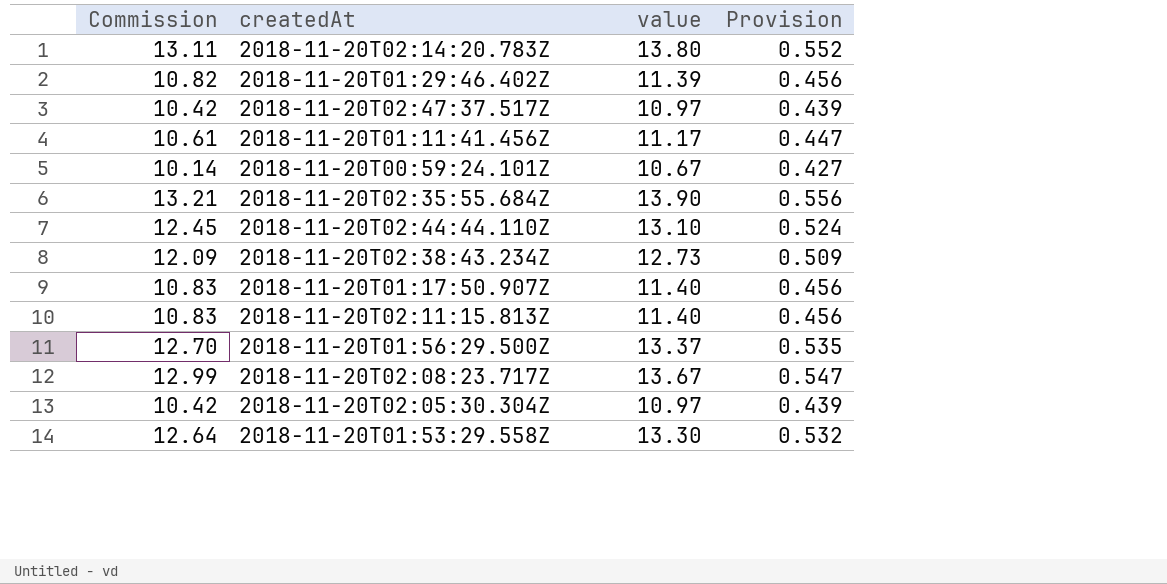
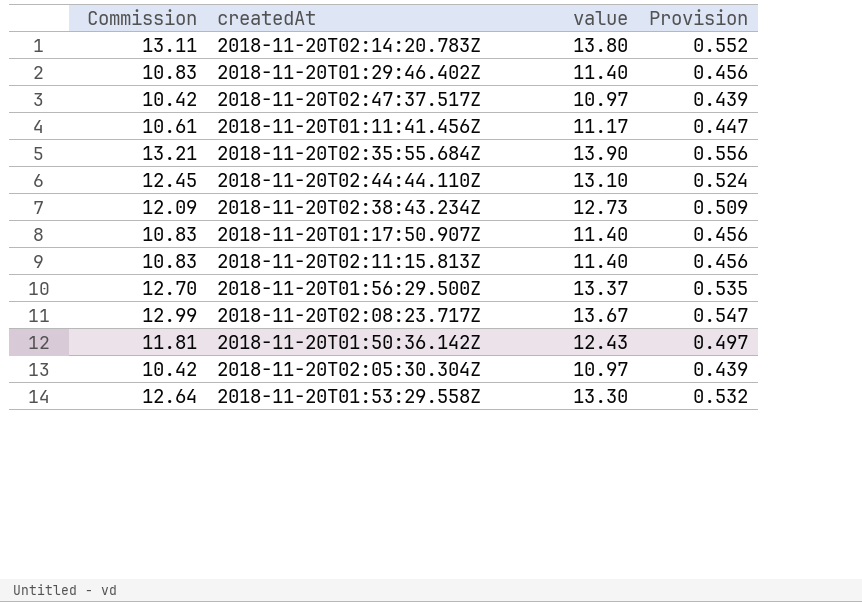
row 2018-11-20T00:59:24.101Z: 10.14 | 10.67 | 0.427 -> none
2018-11-20T01:29:46.402Z | Commission: 10.82 -> 10.83
2018-11-20T01:29:46.402Z | value: 11.39 -> 11.40
row 2018-11-20T01:50:36.142Z: none -> 11.81 | 12.43 | 0.497

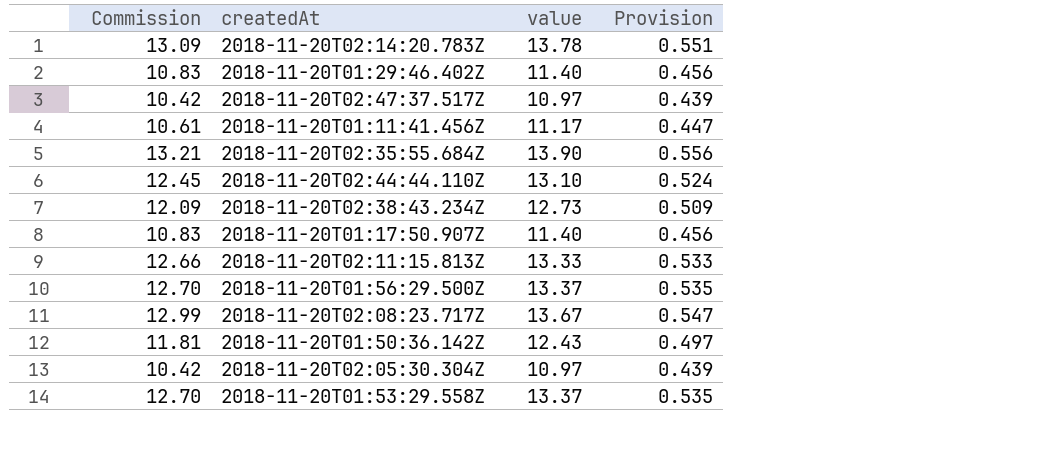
2018-11-20T02:14:20.783Z | Commission: 13.11 -> 13.09
2018-11-20T02:14:20.783Z | value: 13.80 -> 13.78
2018-11-20T02:14:20.783Z | Provision: 0.552 -> 0.551
2018-11-20T02:11:15.813Z | Commission: 10.83 -> 12.66
2018-11-20T02:11:15.813Z | value: 11.40 -> 13.33
2018-11-20T02:11:15.813Z | Provision: 0.456 -> 0.533
2018-11-20T01:53:29.558Z | Commission: 12.64 -> 12.70
2018-11-20T01:53:29.558Z | value: 13.30 -> 13.37
2018-11-20T01:53:29.558Z | Provision: 0.532 -> 0.535

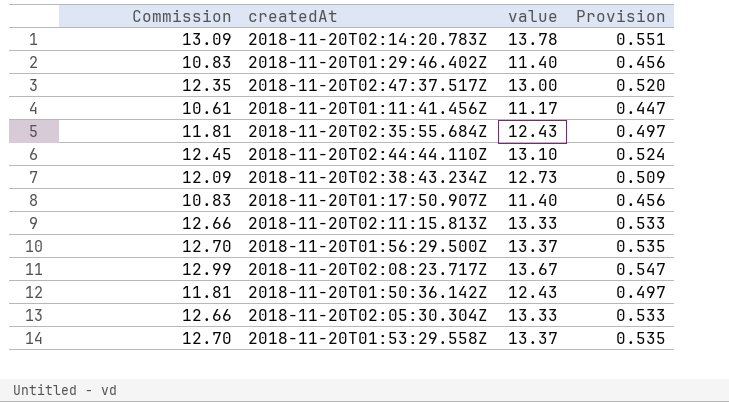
2018-11-20T02:47:37.517Z | Commission: 10.42 -> 12.35
2018-11-20T02:47:37.517Z | value: 10.97 -> 13.00
2018-11-20T02:47:37.517Z | Provision: 0.439 -> 0.520
2018-11-20T02:35:55.684Z | Commission: 13.21 -> 11.81
2018-11-20T02:35:55.684Z | value: 13.90 -> 12.43
2018-11-20T02:35:55.684Z | Provision: 0.556 -> 0.497
2018-11-20T02:05:30.304Z | Commission: 10.42 -> 12.66
2018-11-20T02:05:30.304Z | value: 10.97 -> 13.33
2018-11-20T02:05:30.304Z | Provision: 0.439 -> 0.533

